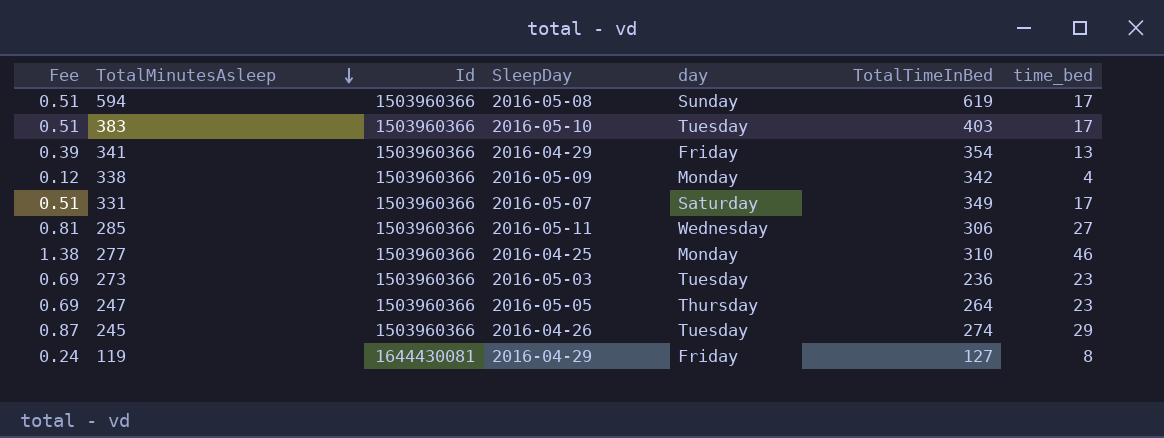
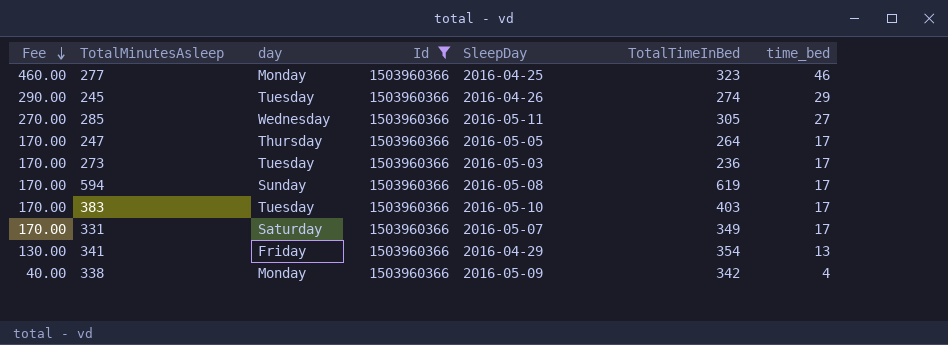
filter: none -> Id = 1503960366
row order: TotalMinutesAsleep descending -> Fee descending
column Fee | formula: [time_bed] * 0.03 -> [time_bed] * 10
column day | position: 5 -> 3
277 | TotalTimeInBed: 310 -> 323
285 | TotalTimeInBed: 306 -> 305
247 | time_bed: 23 -> 17
273 | time_bed: 23 -> 17

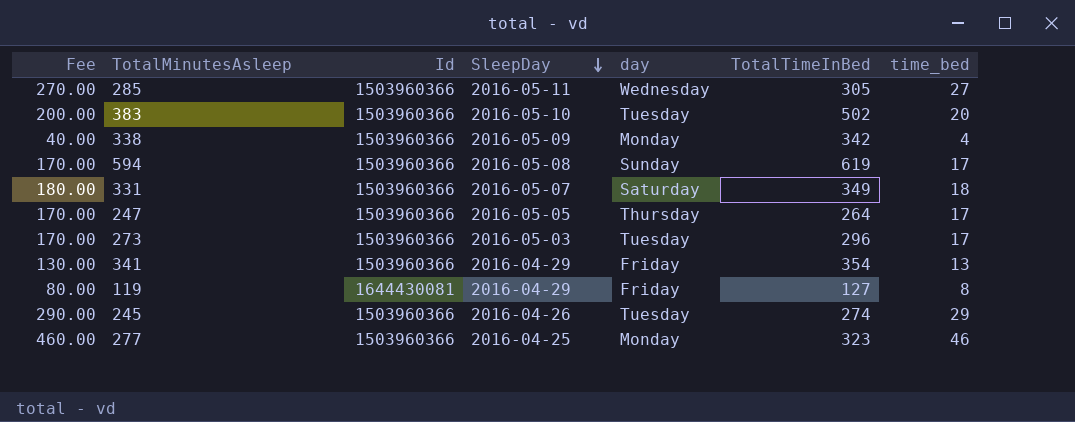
filter: Id = 1503960366 -> none
row order: Fee descending -> SleepDay descending
column day | position: 3 -> 5
383 | Fee: 170.00 -> 200.00
383 | TotalTimeInBed: 403 -> 502
383 | time_bed: 17 -> 20
331 | Fee: 170.00 -> 180.00
331 | time_bed: 17 -> 18
273 | TotalTimeInBed: 236 -> 296

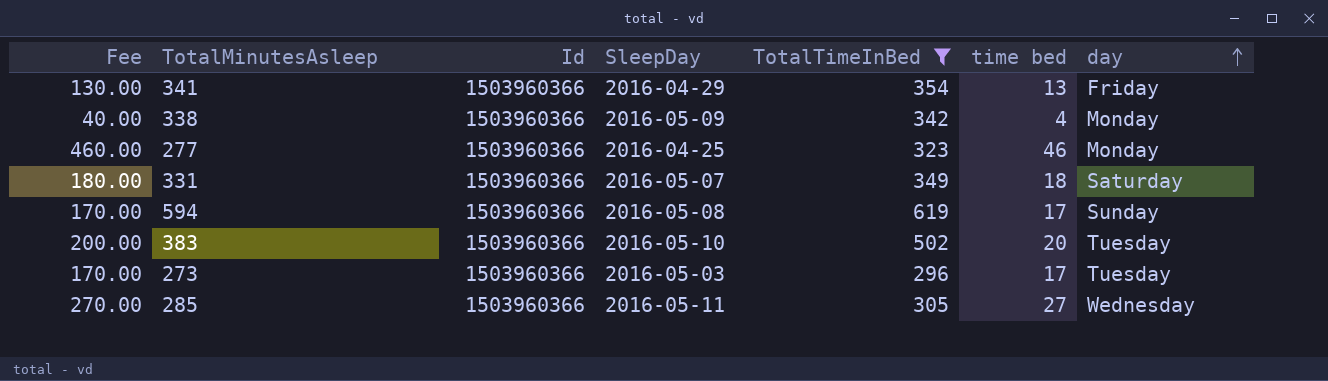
filter: none -> TotalTimeInBed >= 296
row order: SleepDay descending -> day ascending
column name: time_bed -> time bed
column day | position: 5 -> 7

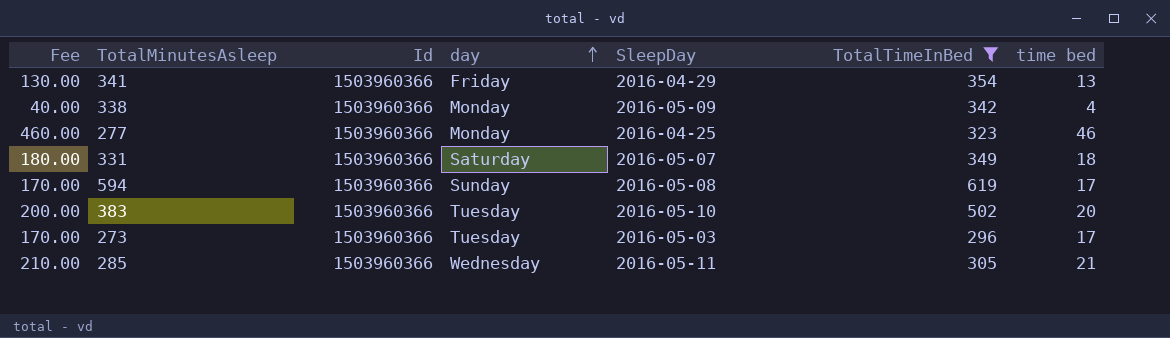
column day | position: 7 -> 4
285 | Fee: 270.00 -> 210.00
285 | time bed: 27 -> 21

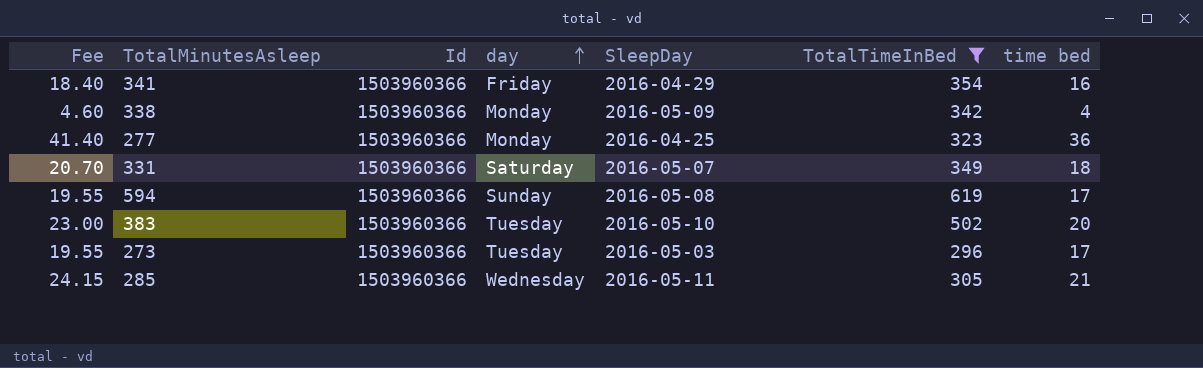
column Fee | formula: [time bed] * 10 -> [time bed] * 1.15
341 | time bed: 13 -> 16
277 | time bed: 46 -> 36

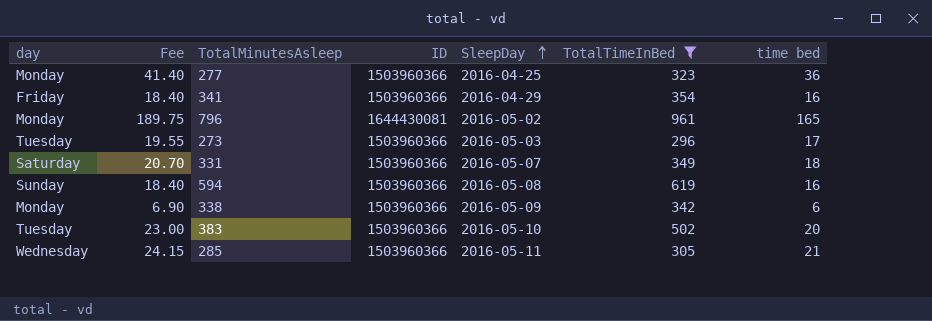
row order: day ascending -> SleepDay ascending
column day | position: 4 -> 1
column name: Id -> ID
row 796: none -> Monday | 189.75 | 1644430081 | 2016-05-02 | 961 | 165
594 | Fee: 19.55 -> 18.40
594 | time bed: 17 -> 16
338 | Fee: 4.60 -> 6.90
338 | time bed: 4 -> 6

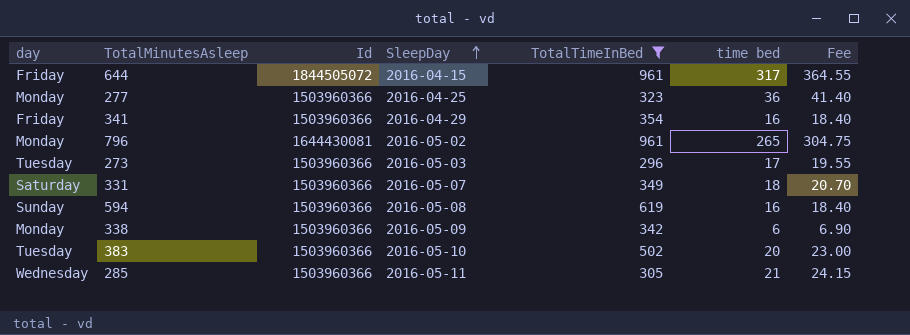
column name: ID -> Id
column Fee | position: 2 -> 7
row 644: none -> Friday | 1844505072 | 2016-04-15 | 961 | 317 | 364.55
796 | time bed: 165 -> 265
796 | Fee: 189.75 -> 304.75

